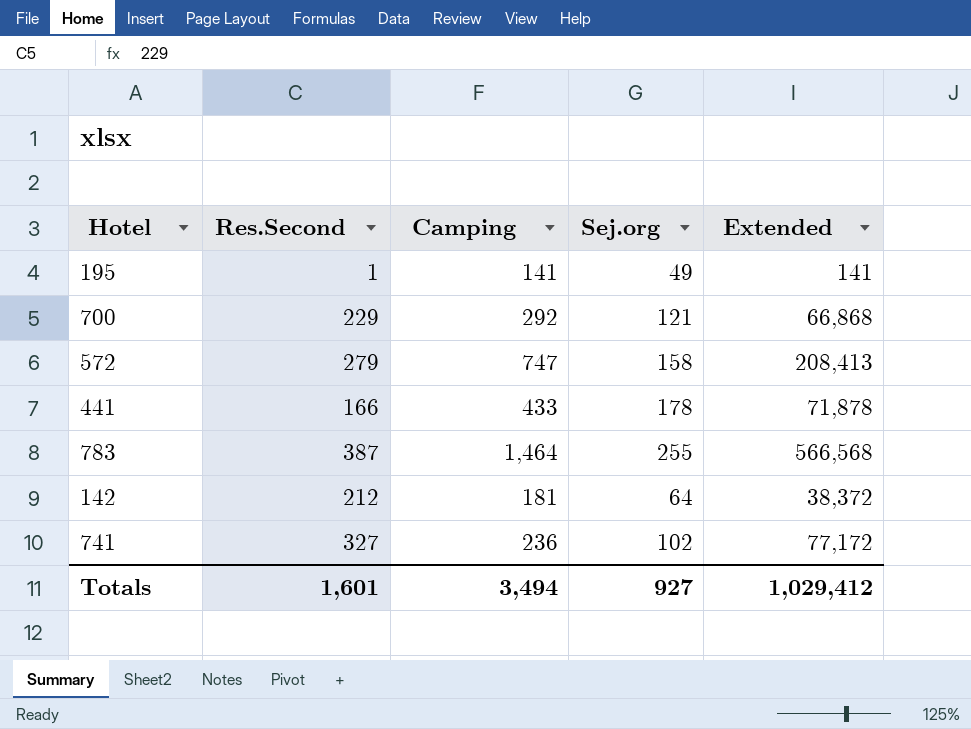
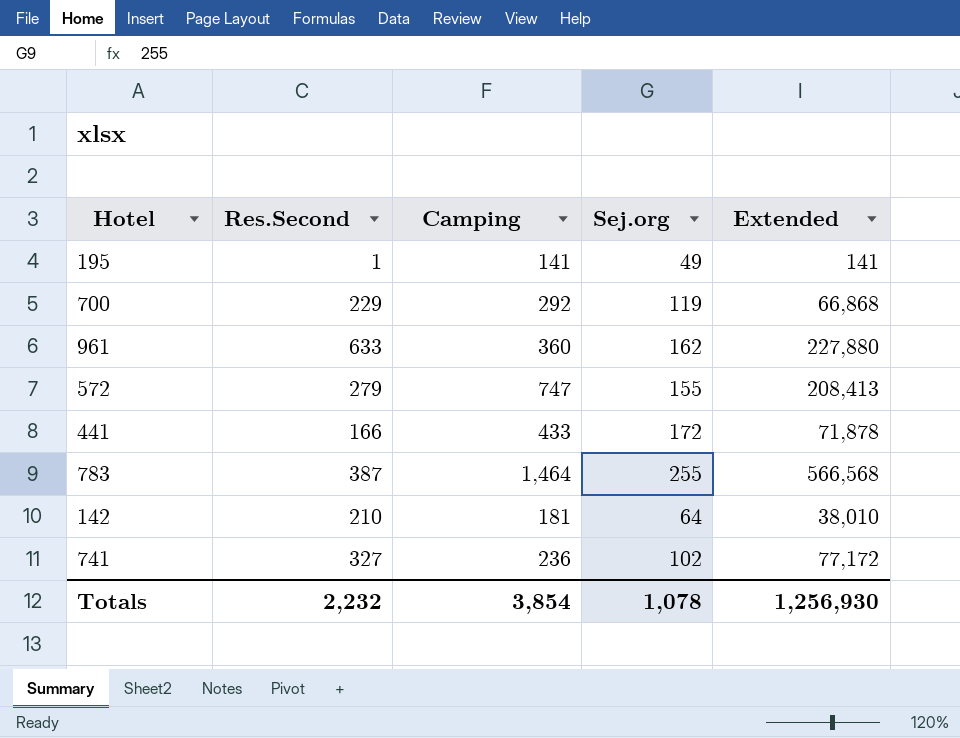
700 | Sej.org: 121 -> 119
row 961: none -> 633 | 360 | 162 | 227,880
572 | Sej.org: 158 -> 155
441 | Sej.org: 178 -> 172
142 | Res.Second: 212 -> 210
142 | Extended: 38,372 -> 38,010
Totals | Res.Second: 1,601 -> 2,232
Totals | Camping: 3,494 -> 3,854
Totals | Sej.org: 927 -> 1,078
Totals | Extended: 1,029,412 -> 1,256,930

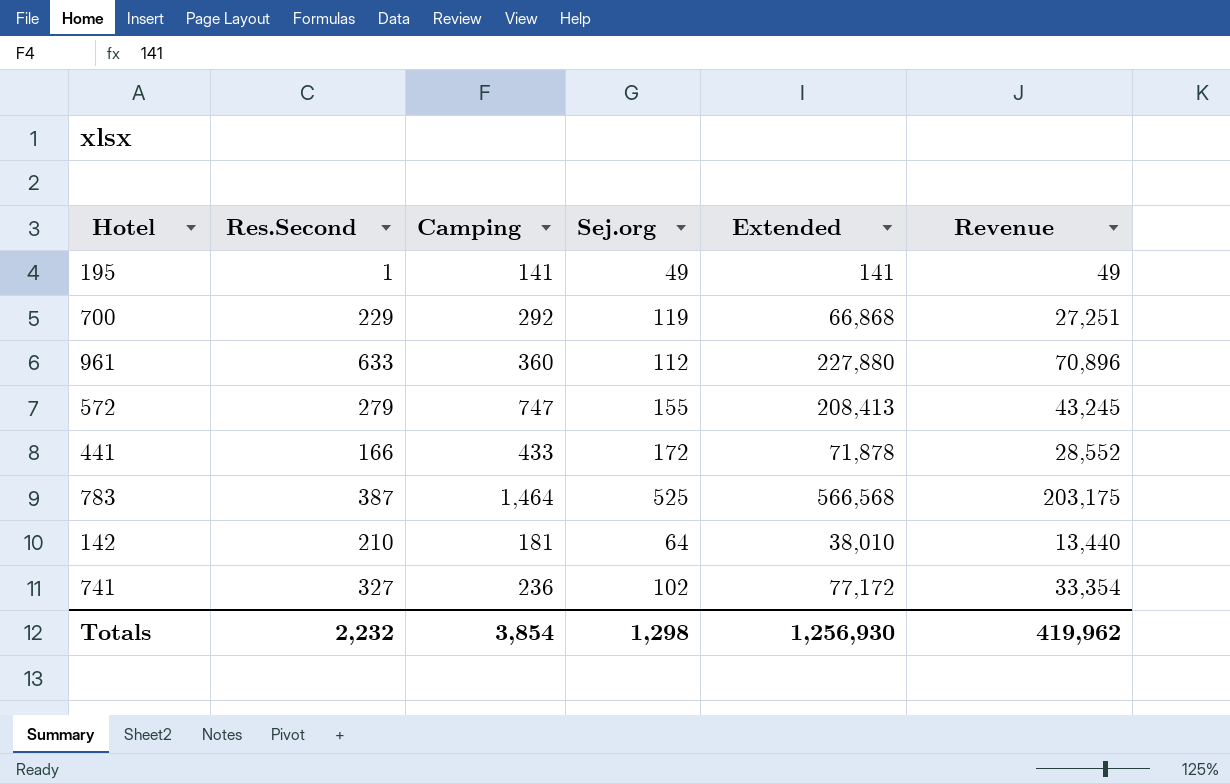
column Revenue | formula: none -> [Res.Second] * [Sej.org]
961 | Sej.org: 162 -> 112
783 | Sej.org: 255 -> 525
Totals | Sej.org: 1,078 -> 1,298

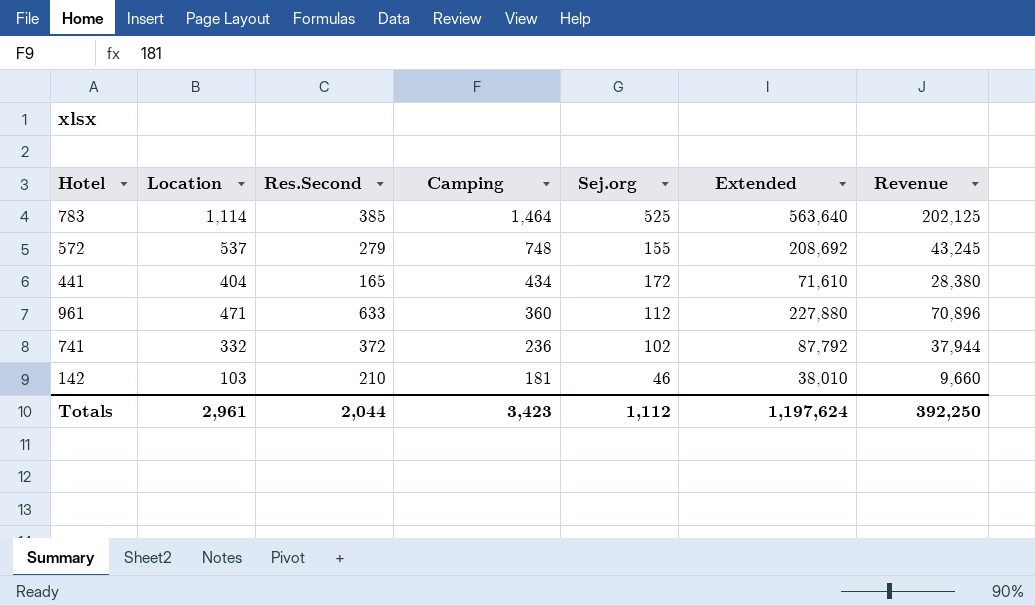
row order: none -> Camping descending
column Location | position: none -> 2
row 195: 1 | 141 | 49 | 141 | 49 -> none
row 700: 229 | 292 | 119 | 66,868 | 27,251 -> none
783 | Res.Second: 387 -> 385
783 | Extended: 566,568 -> 563,640
783 | Revenue: 203,175 -> 202,125
572 | Camping: 747 -> 748
572 | Extended: 208,413 -> 208,692
441 | Res.Second: 166 -> 165
441 | Camping: 433 -> 434
441 | Extended: 71,878 -> 71,610
441 | Revenue: 28,552 -> 28,380
741 | Res.Second: 327 -> 372
741 | Extended: 77,172 -> 87,792
741 | Revenue: 33,354 -> 37,944
142 | Sej.org: 64 -> 46
142 | Revenue: 13,440 -> 9,660
Totals | Res.Second: 2,232 -> 2,044
Totals | Camping: 3,854 -> 3,423
Totals | Sej.org: 1,298 -> 1,112
Totals | Extended: 1,256,930 -> 1,197,624
Totals | Revenue: 419,962 -> 392,250

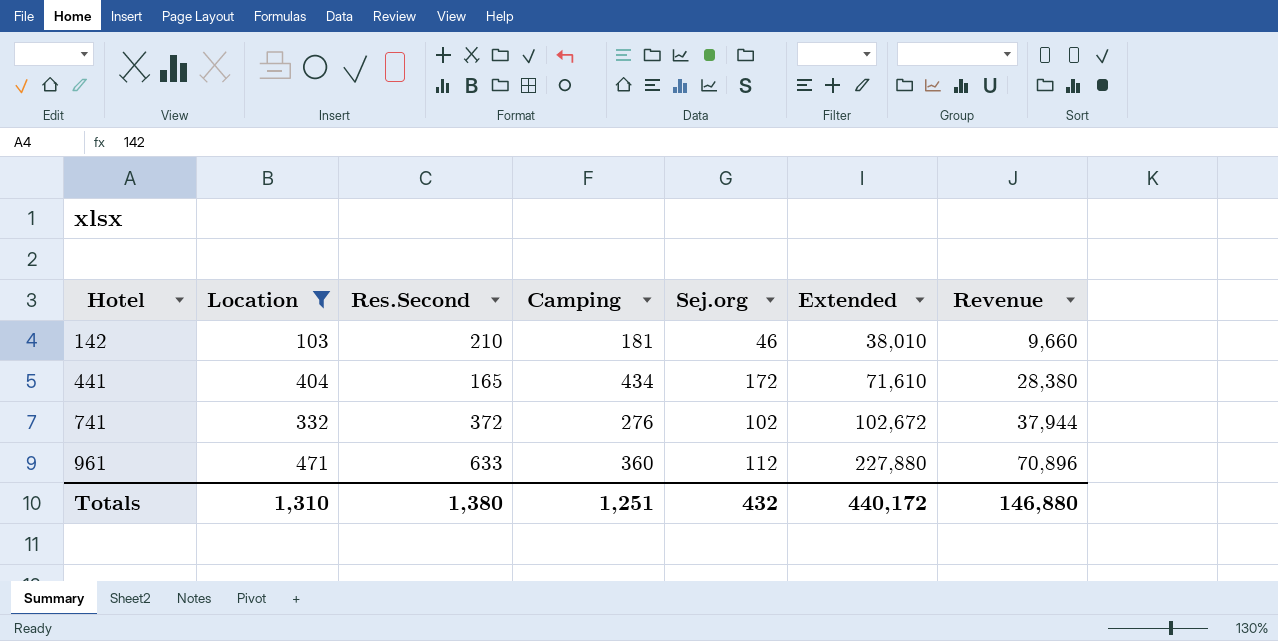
filter: none -> Location <= 471
row order: Camping descending -> Hotel ascending
741 | Camping: 236 -> 276
741 | Extended: 87,792 -> 102,672
Totals | Location: 2,961 -> 1,310
Totals | Res.Second: 2,044 -> 1,380
Totals | Camping: 3,423 -> 1,251
Totals | Sej.org: 1,112 -> 432
Totals | Extended: 1,197,624 -> 440,172
Totals | Revenue: 392,250 -> 146,880

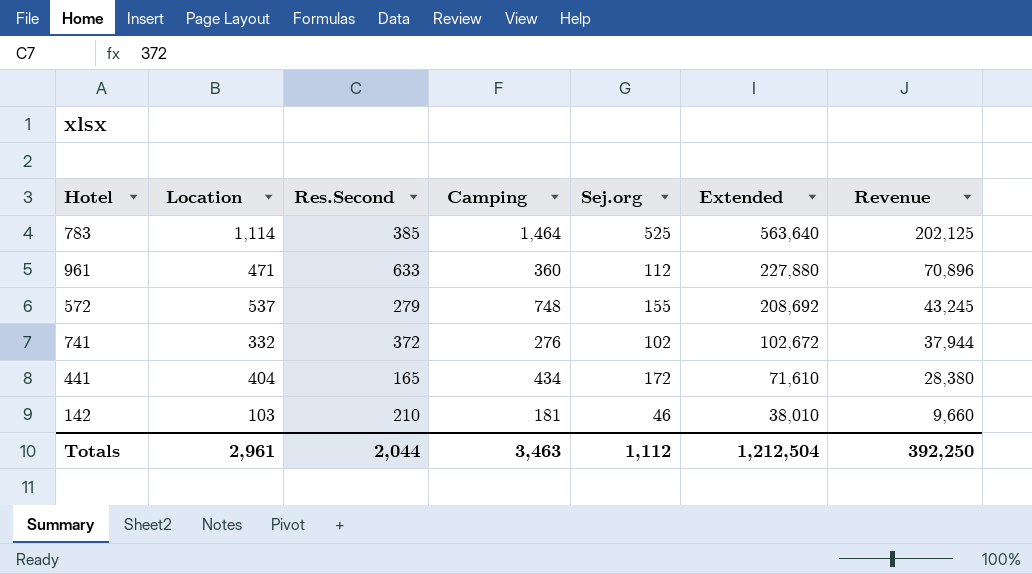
filter: Location <= 471 -> none
row order: Hotel ascending -> Extended descending
Totals | Location: 1,310 -> 2,961
Totals | Res.Second: 1,380 -> 2,044
Totals | Camping: 1,251 -> 3,463
Totals | Sej.org: 432 -> 1,112
Totals | Extended: 440,172 -> 1,212,504
Totals | Revenue: 146,880 -> 392,250

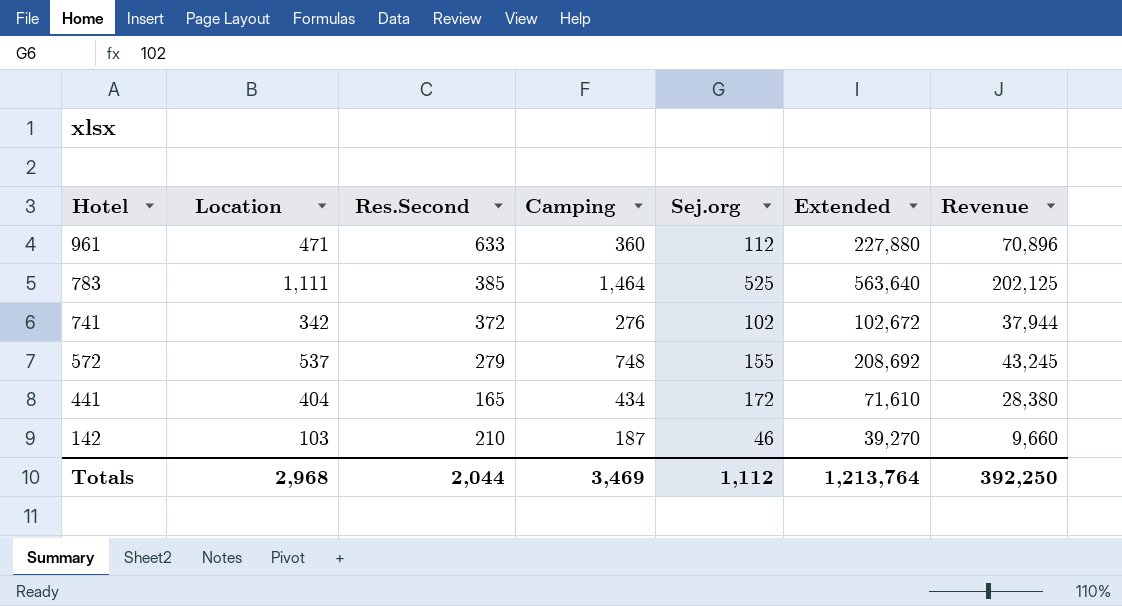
row order: Extended descending -> Hotel descending
783 | Location: 1,114 -> 1,111
741 | Location: 332 -> 342
142 | Camping: 181 -> 187
142 | Extended: 38,010 -> 39,270
Totals | Location: 2,961 -> 2,968
Totals | Camping: 3,463 -> 3,469
Totals | Extended: 1,212,504 -> 1,213,764

